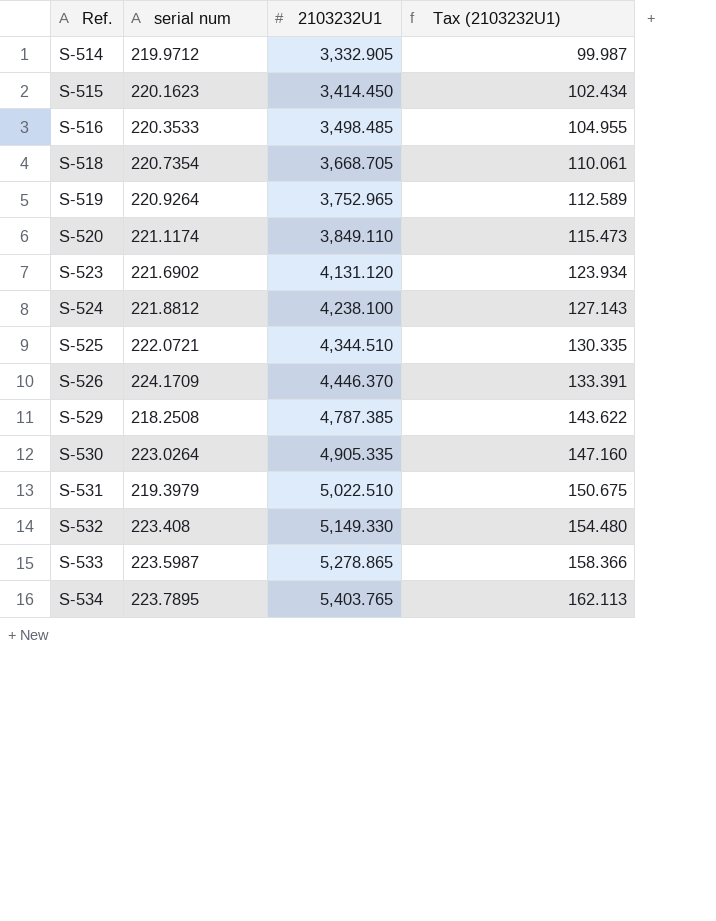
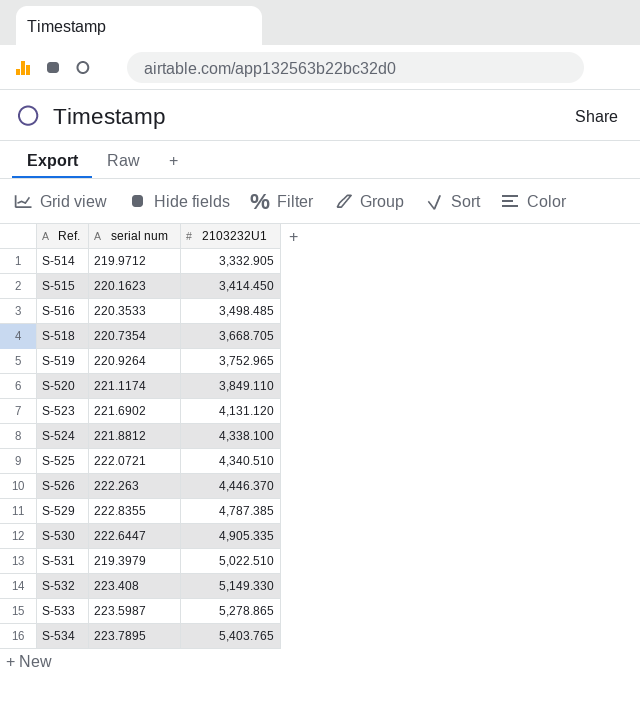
column Tax (2103232U1) | formula: [2103232U1] * 0.03 -> none
S-524 | 2103232U1: 4,238.100 -> 4,338.100
S-525 | 2103232U1: 4,344.510 -> 4,340.510
S-526 | serial num: 224.1709 -> 222.263
S-529 | serial num: 218.2508 -> 222.8355
S-530 | serial num: 223.0264 -> 222.6447

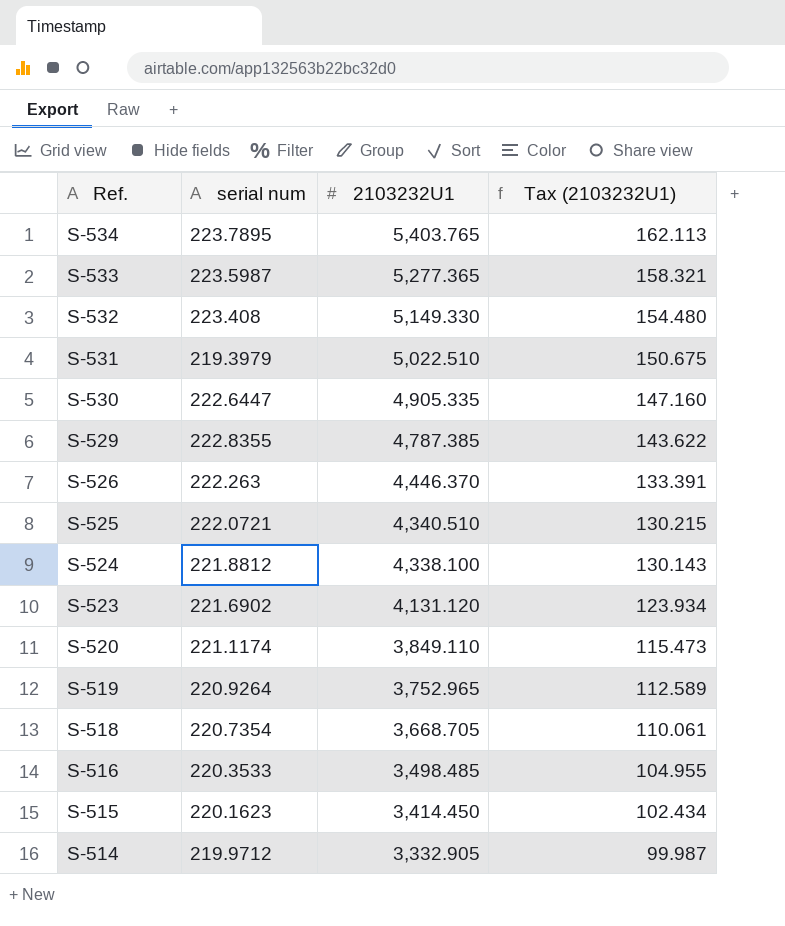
row order: Ref. ascending -> Ref. descending
column Tax (2103232U1) | formula: none -> [2103232U1] * 0.03
S-533 | 2103232U1: 5,278.865 -> 5,277.365

